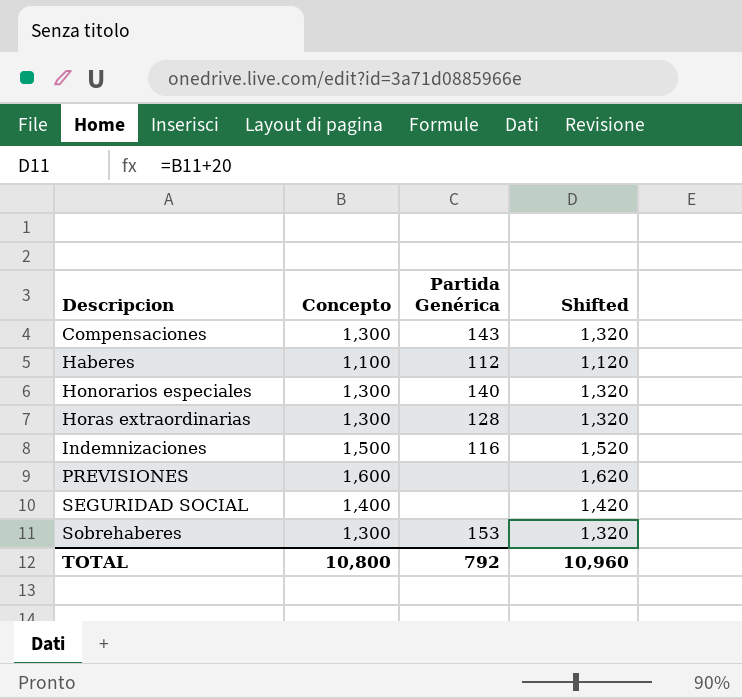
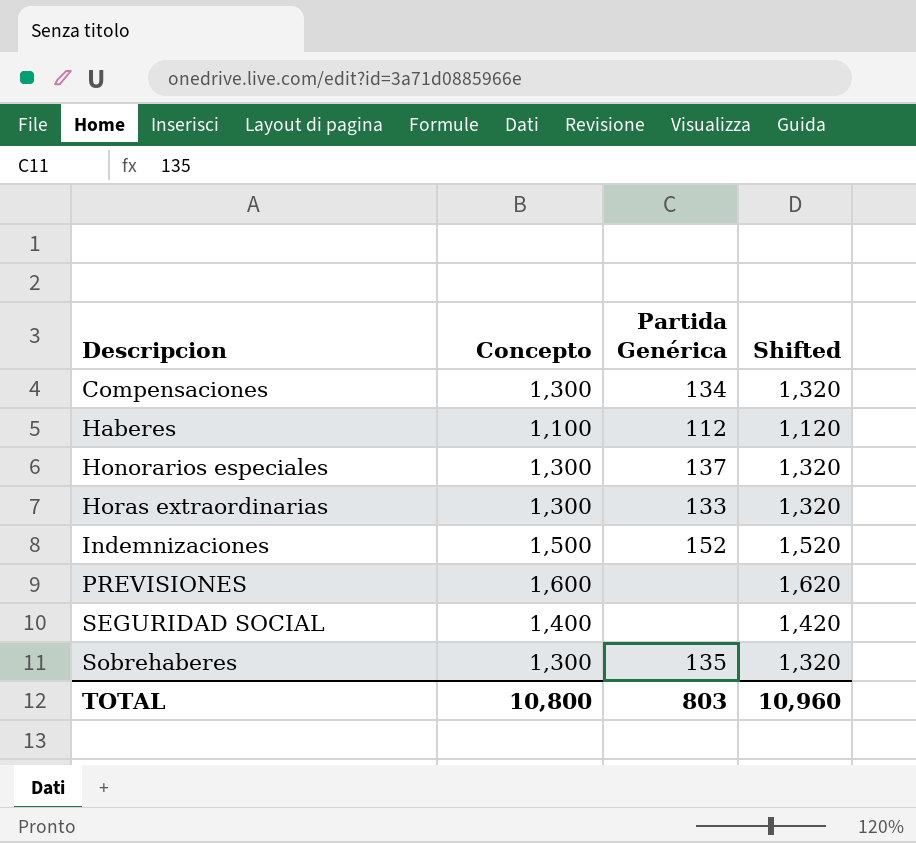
Compensaciones | Partida Genérica: 143 -> 134
Honorarios especiales | Partida Genérica: 140 -> 137
Horas extraordinarias | Partida Genérica: 128 -> 133
Indemnizaciones | Partida Genérica: 116 -> 152
Sobrehaberes | Partida Genérica: 153 -> 135
TOTAL | Partida Genérica: 792 -> 803

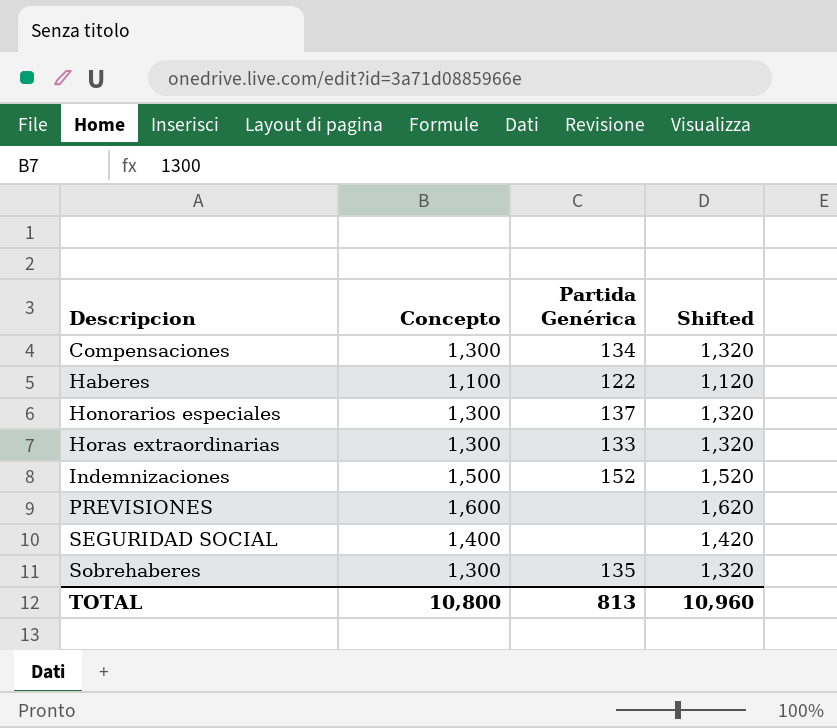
Haberes | Partida Genérica: 112 -> 122
TOTAL | Partida Genérica: 803 -> 813

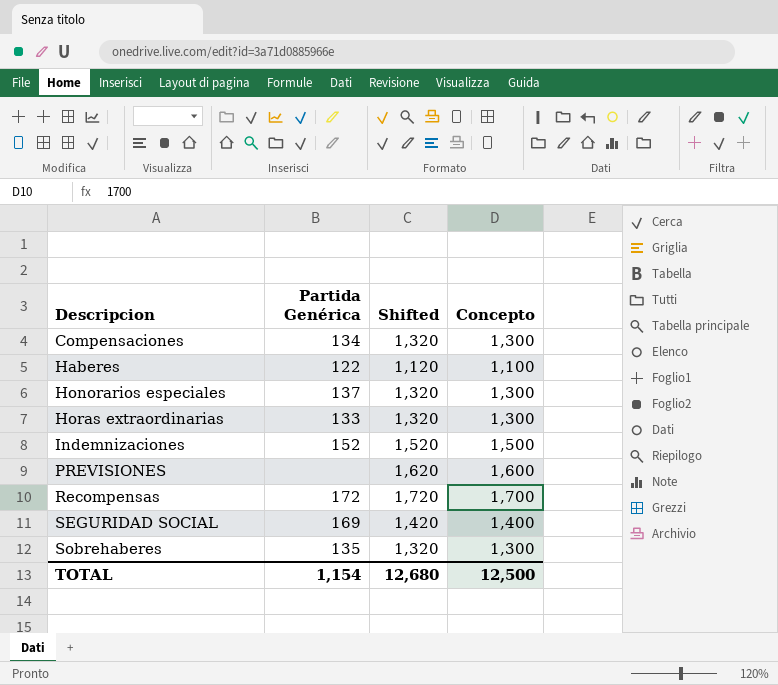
column Concepto | position: 2 -> 4
row Recompensas: none -> 172 | 1,720 | 1,700
SEGURIDAD SOCIAL | Partida Genérica: none -> 169
TOTAL | Partida Genérica: 813 -> 1,154
TOTAL | Shifted: 10,960 -> 12,680
TOTAL | Concepto: 10,800 -> 12,500

